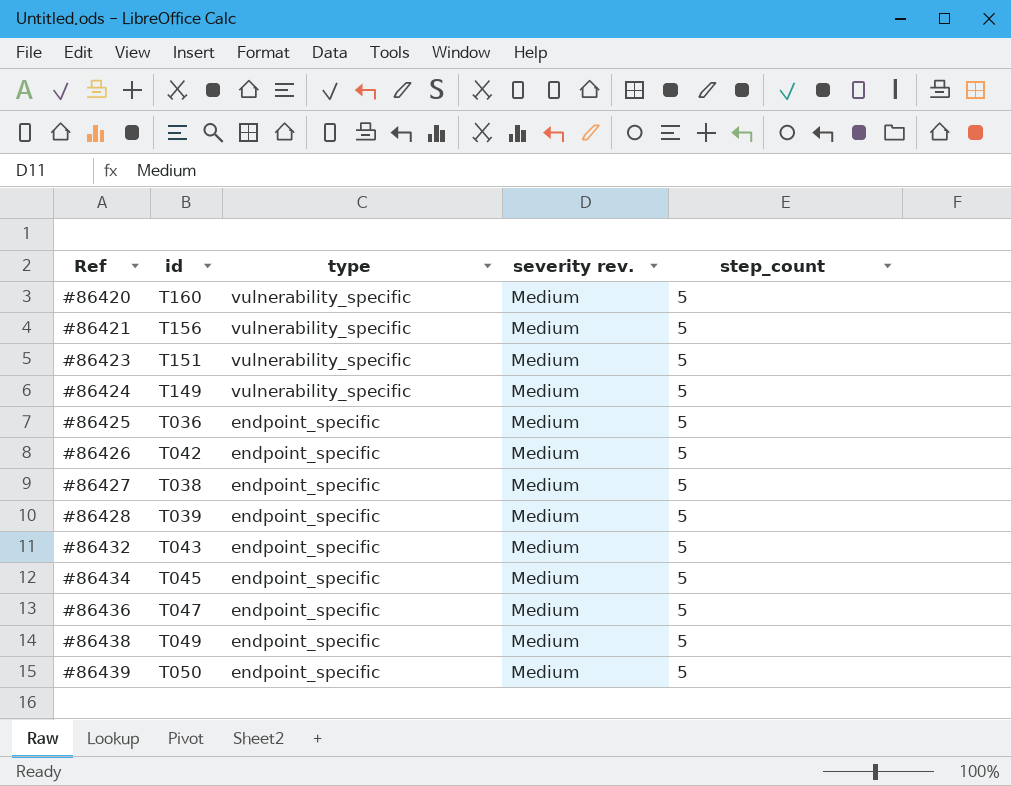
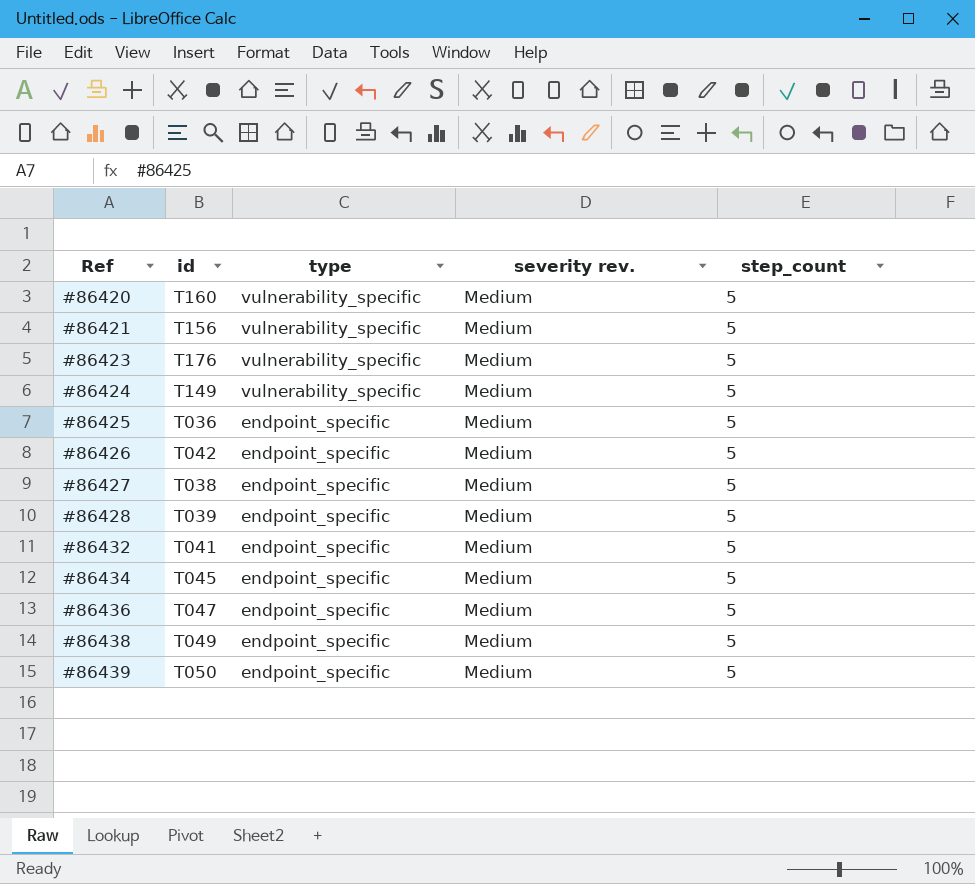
#86423 | id: T151 -> T176
#86432 | id: T043 -> T041

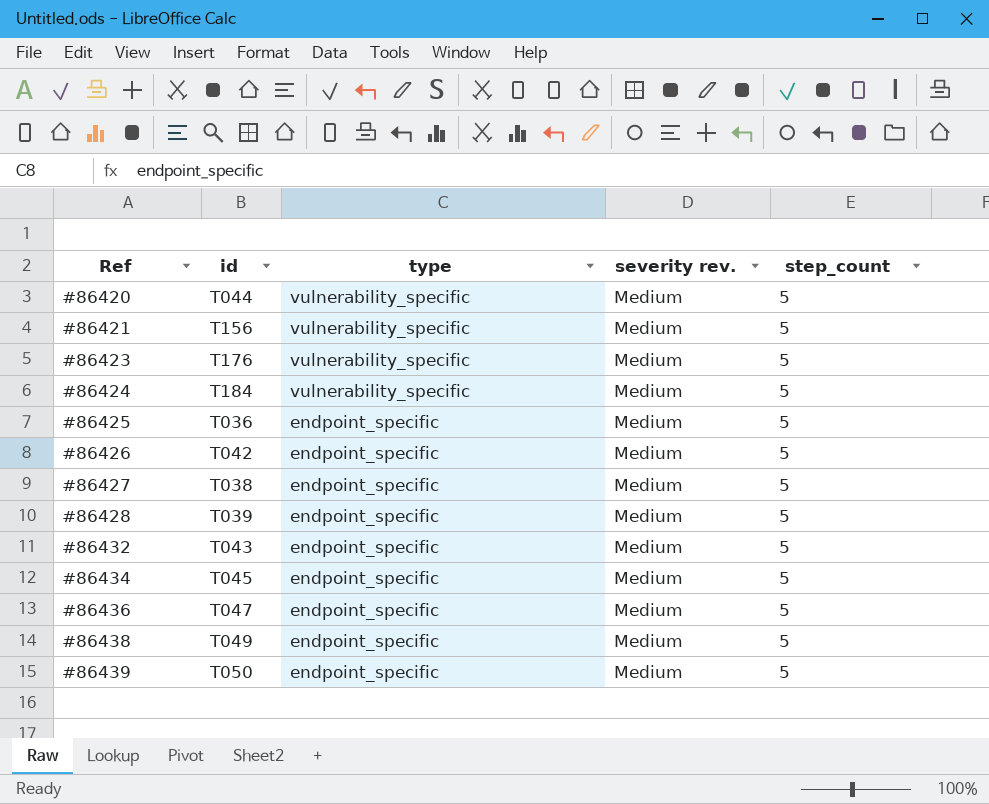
#86420 | id: T160 -> T044
#86424 | id: T149 -> T184
#86432 | id: T041 -> T043

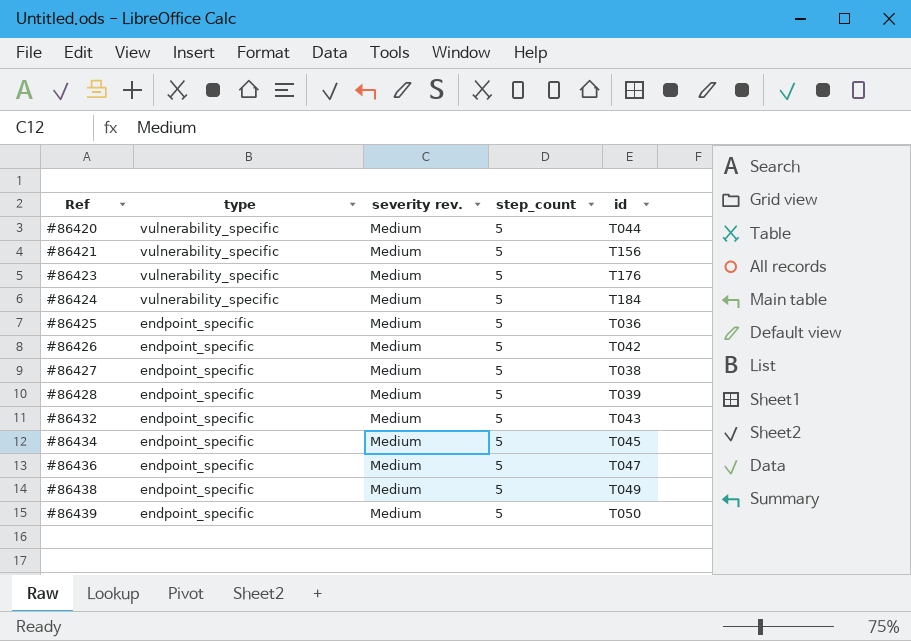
column id | position: 2 -> 5

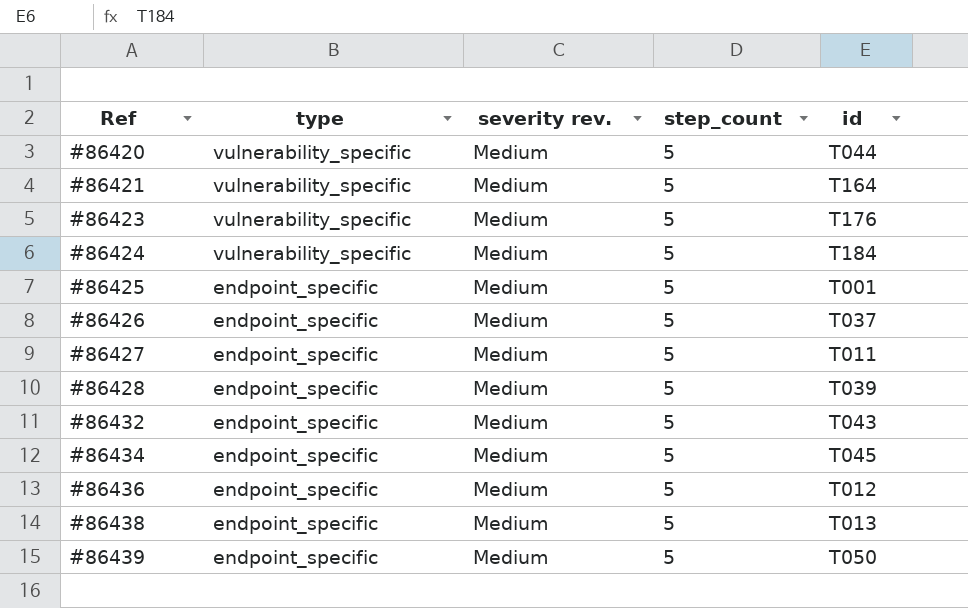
#86421 | id: T156 -> T164
#86425 | id: T036 -> T001
#86426 | id: T042 -> T037
#86427 | id: T038 -> T011
#86436 | id: T047 -> T012
#86438 | id: T049 -> T013

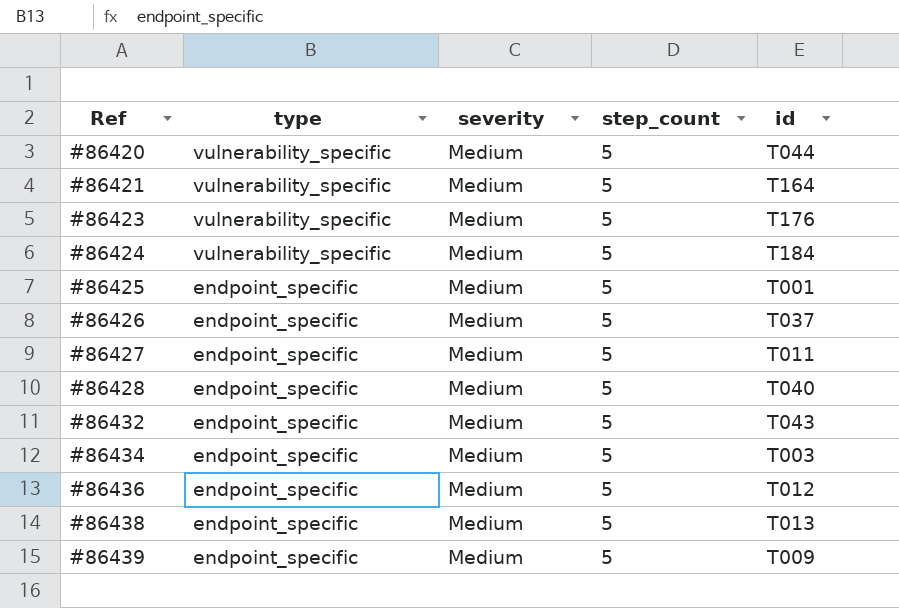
column name: severity rev. -> severity
#86428 | id: T039 -> T040
#86434 | id: T045 -> T003
#86439 | id: T050 -> T009

